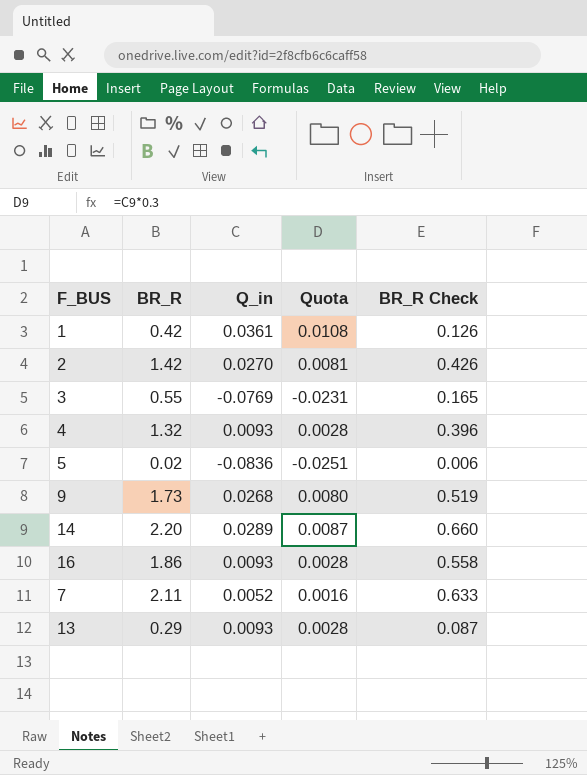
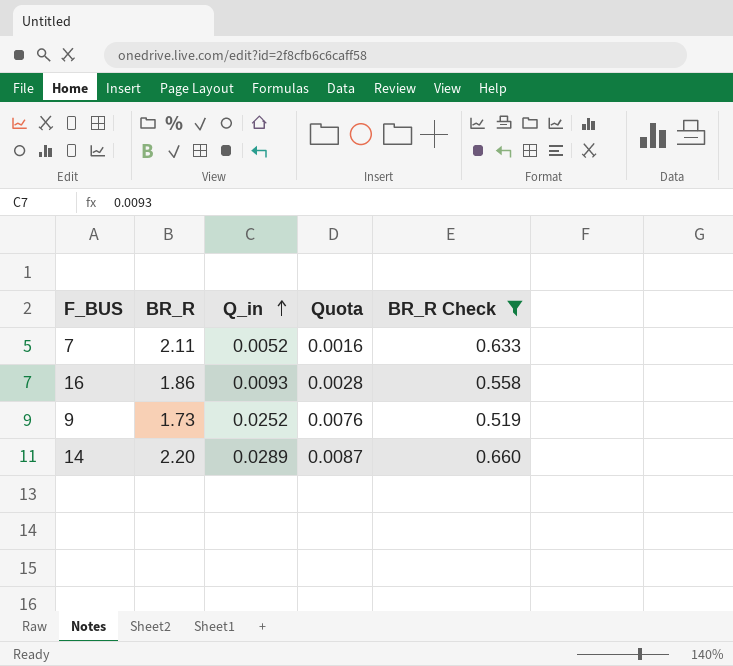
filter: none -> BR_R Check >= 0.519
row order: none -> Q_in ascending
9 | Q_in: 0.0268 -> 0.0252
9 | Quota: 0.0080 -> 0.0076

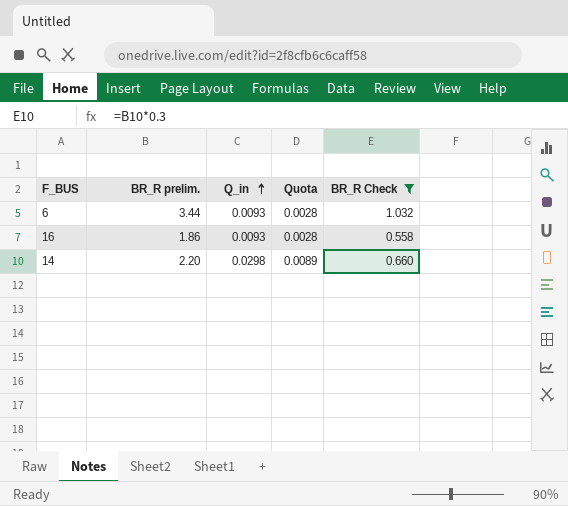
column name: BR_R -> BR_R prelim.
row 7: 2.11 | 0.0052 | 0.0016 | 0.633 -> none
row 9: 1.73 | 0.0252 | 0.0076 | 0.519 -> none
row 6: none -> 3.44 | 0.0093 | 0.0028 | 1.032
14 | Q_in: 0.0289 -> 0.0298
14 | Quota: 0.0087 -> 0.0089

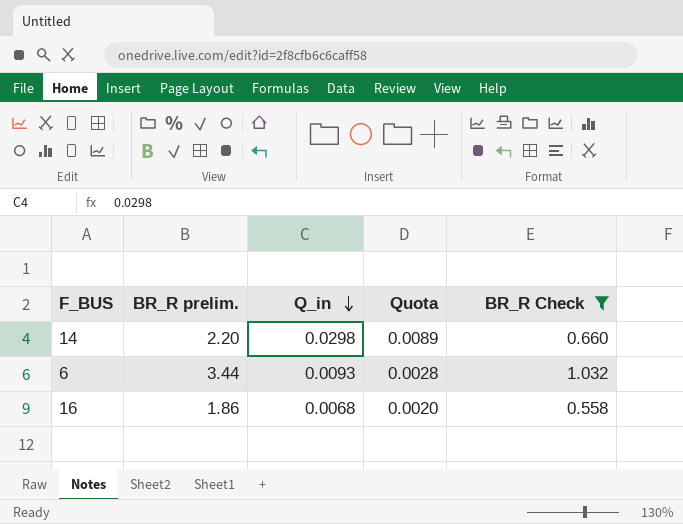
row order: Q_in ascending -> Q_in descending
16 | Q_in: 0.0093 -> 0.0068
16 | Quota: 0.0028 -> 0.0020

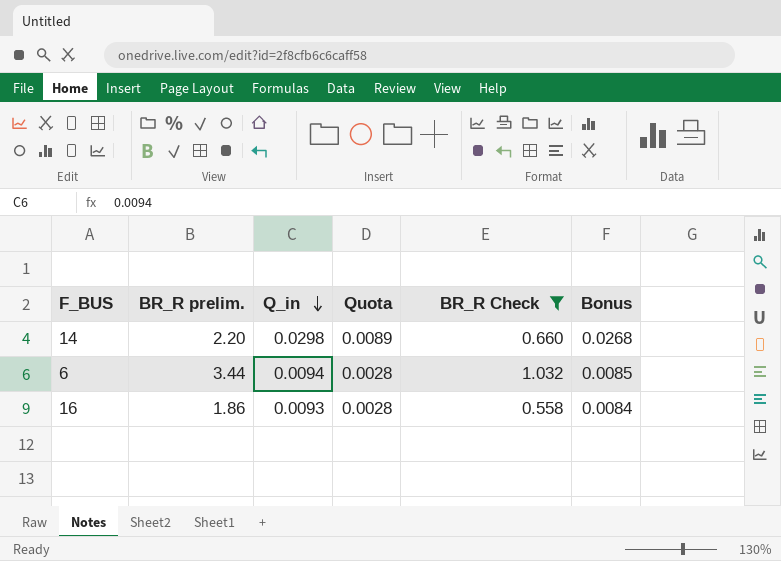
column Bonus | formula: none -> [Q_in] * 0.9
6 | Q_in: 0.0093 -> 0.0094
16 | Q_in: 0.0068 -> 0.0093
16 | Quota: 0.0020 -> 0.0028

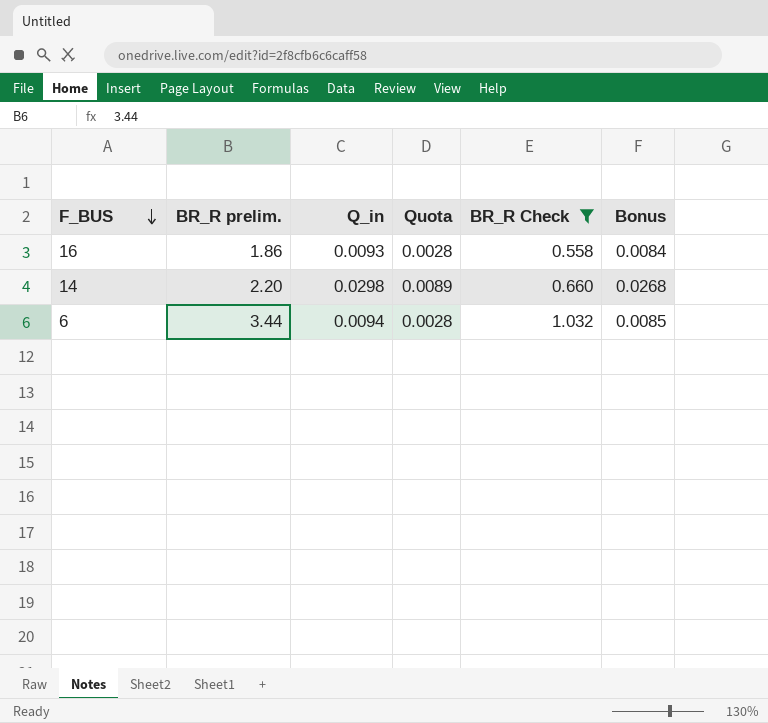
row order: Q_in descending -> F_BUS descending

